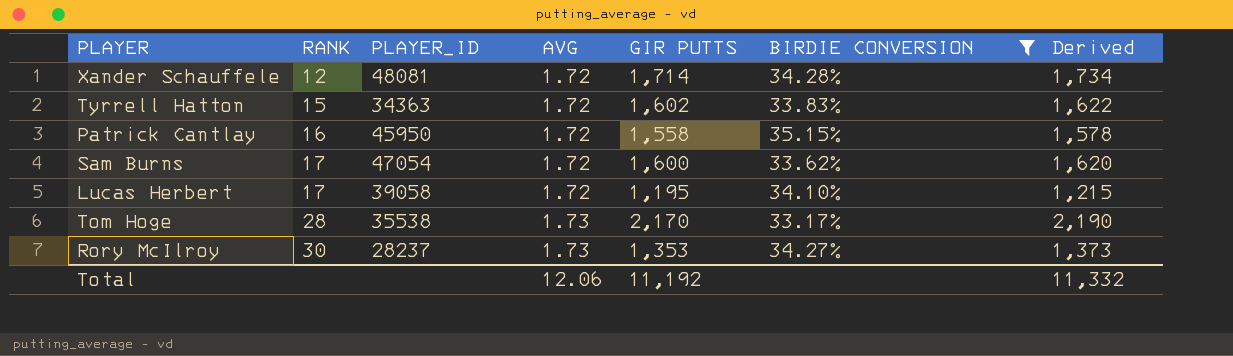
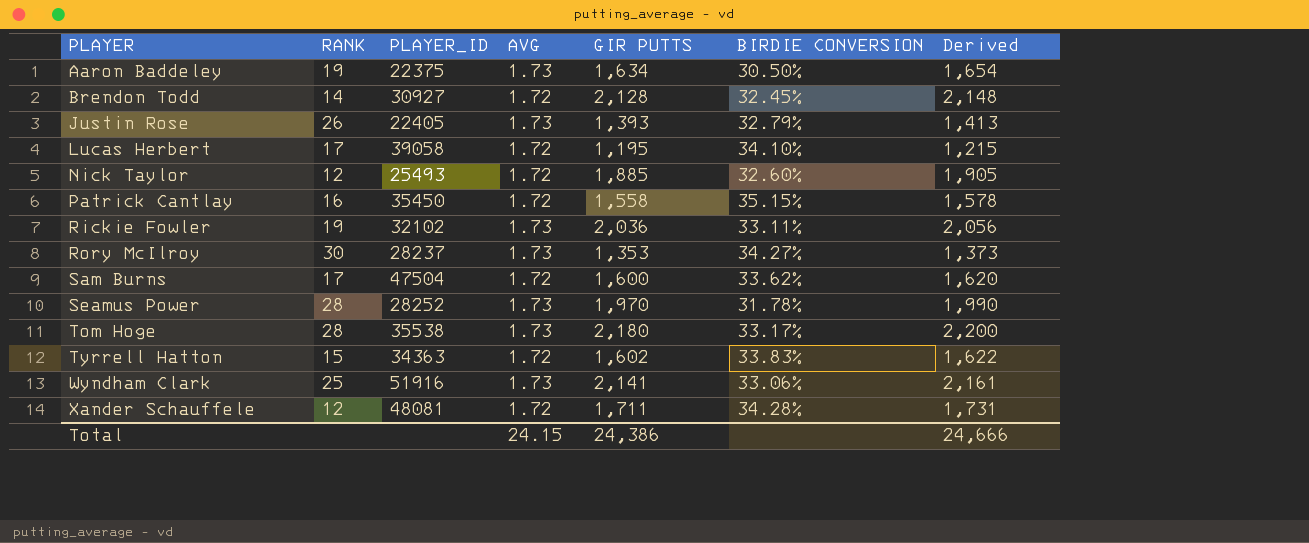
filter: BIRDIE CONVERSION >= 33.17% -> none
row order: RANK ascending -> PLAYER ascending
Patrick Cantlay | PLAYER_ID: 45950 -> 35450
Sam Burns | PLAYER_ID: 47054 -> 47504
Tom Hoge | GIR PUTTS: 2,170 -> 2,180
Tom Hoge | Derived: 2,190 -> 2,200
Xander Schauffele | GIR PUTTS: 1,714 -> 1,711
Xander Schauffele | Derived: 1,734 -> 1,731
Total | AVG: 12.06 -> 24.15
Total | GIR PUTTS: 11,192 -> 24,386
Total | Derived: 11,332 -> 24,666

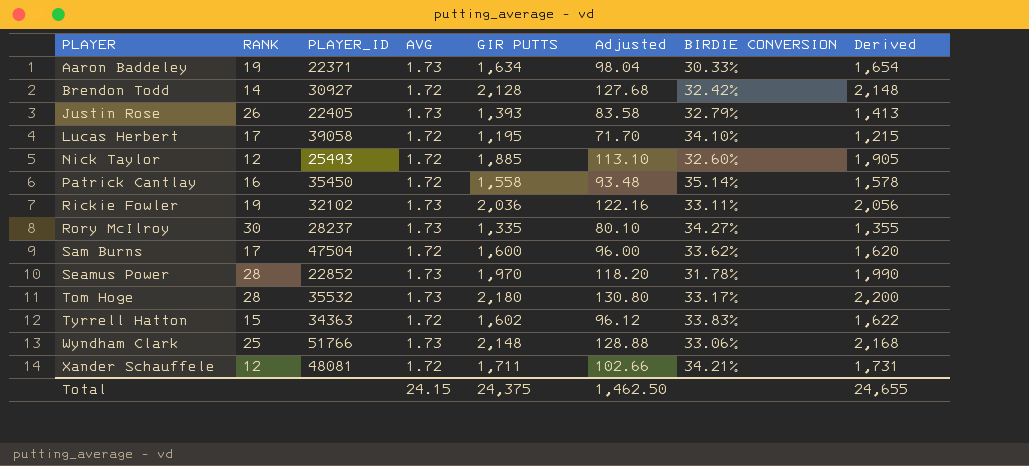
column Adjusted | formula: none -> [GIR PUTTS] * 0.06
Aaron Baddeley | PLAYER_ID: 22375 -> 22371
Aaron Baddeley | BIRDIE CONVERSION: 30.50% -> 30.33%
Brendon Todd | BIRDIE CONVERSION: 32.45% -> 32.42%
Patrick Cantlay | BIRDIE CONVERSION: 35.15% -> 35.14%
Rory McIlroy | GIR PUTTS: 1,353 -> 1,335
Rory McIlroy | Derived: 1,373 -> 1,355
Seamus Power | PLAYER_ID: 28252 -> 22852
Tom Hoge | PLAYER_ID: 35538 -> 35532
Wyndham Clark | PLAYER_ID: 51916 -> 51766
Wyndham Clark | GIR PUTTS: 2,141 -> 2,148
Wyndham Clark | Derived: 2,161 -> 2,168
Xander Schauffele | BIRDIE CONVERSION: 34.28% -> 34.21%
Total | GIR PUTTS: 24,386 -> 24,375
Total | Derived: 24,666 -> 24,655

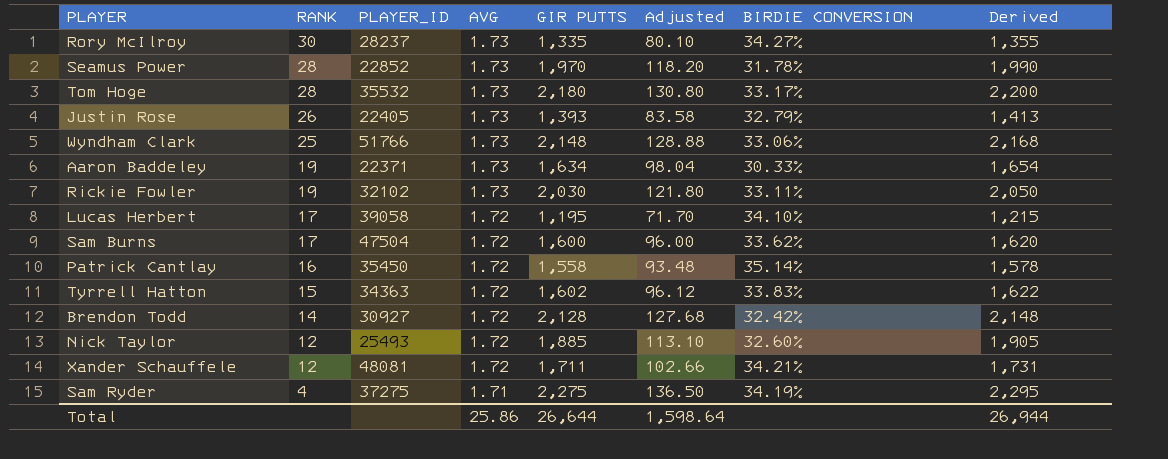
row order: PLAYER ascending -> RANK descending
Rickie Fowler | GIR PUTTS: 2,036 -> 2,030
Rickie Fowler | Adjusted: 122.16 -> 121.80
Rickie Fowler | Derived: 2,056 -> 2,050
row Sam Ryder: none -> 4 | 37275 | 1.71 | 2,275 | 136.50 | 34.19% | 2,295
Total | AVG: 24.15 -> 25.86
Total | GIR PUTTS: 24,375 -> 26,644
Total | Adjusted: 1,462.50 -> 1,598.64
Total | Derived: 24,655 -> 26,944

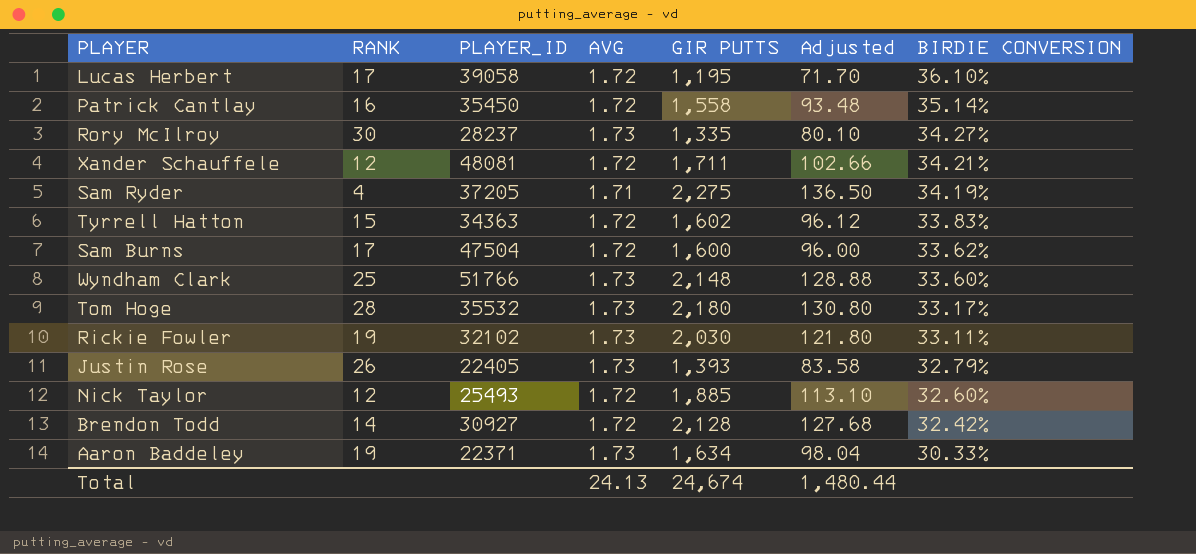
row order: RANK descending -> BIRDIE CONVERSION descending
column Derived | formula: [GIR PUTTS] + 20 -> none
row Seamus Power: 28 | 22852 | 1.73 | 1,970 | 118.20 | 31.78% | 1,990 -> none
Lucas Herbert | BIRDIE CONVERSION: 34.10% -> 36.10%
Sam Ryder | PLAYER_ID: 37275 -> 37205
Wyndham Clark | BIRDIE CONVERSION: 33.06% -> 33.60%
Total | AVG: 25.86 -> 24.13
Total | GIR PUTTS: 26,644 -> 24,674
Total | Adjusted: 1,598.64 -> 1,480.44

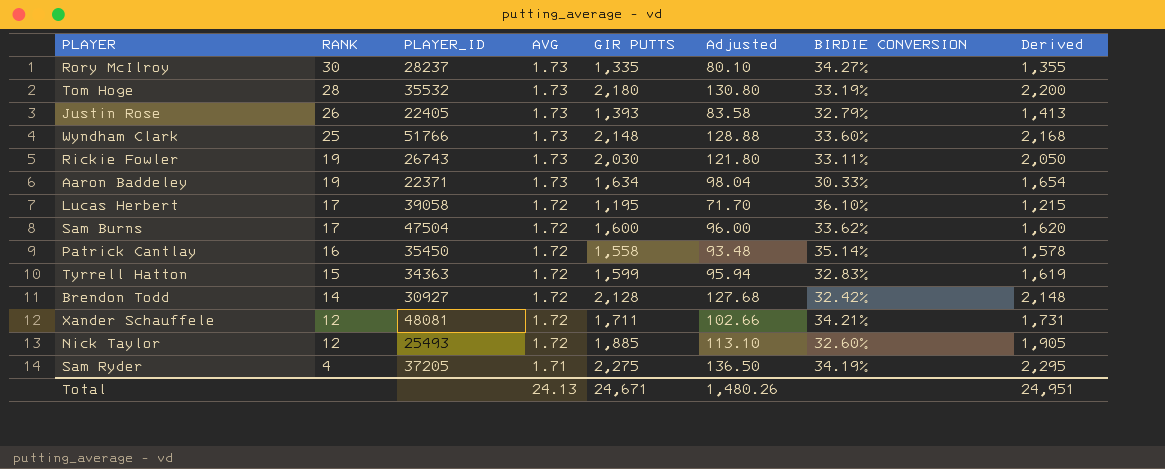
row order: BIRDIE CONVERSION descending -> RANK descending
column Derived | formula: none -> [GIR PUTTS] + 20
Tom Hoge | BIRDIE CONVERSION: 33.17% -> 33.19%
Rickie Fowler | PLAYER_ID: 32102 -> 26743
Tyrrell Hatton | GIR PUTTS: 1,602 -> 1,599
Tyrrell Hatton | Adjusted: 96.12 -> 95.94
Tyrrell Hatton | BIRDIE CONVERSION: 33.83% -> 32.83%
Total | GIR PUTTS: 24,674 -> 24,671
Total | Adjusted: 1,480.44 -> 1,480.26

